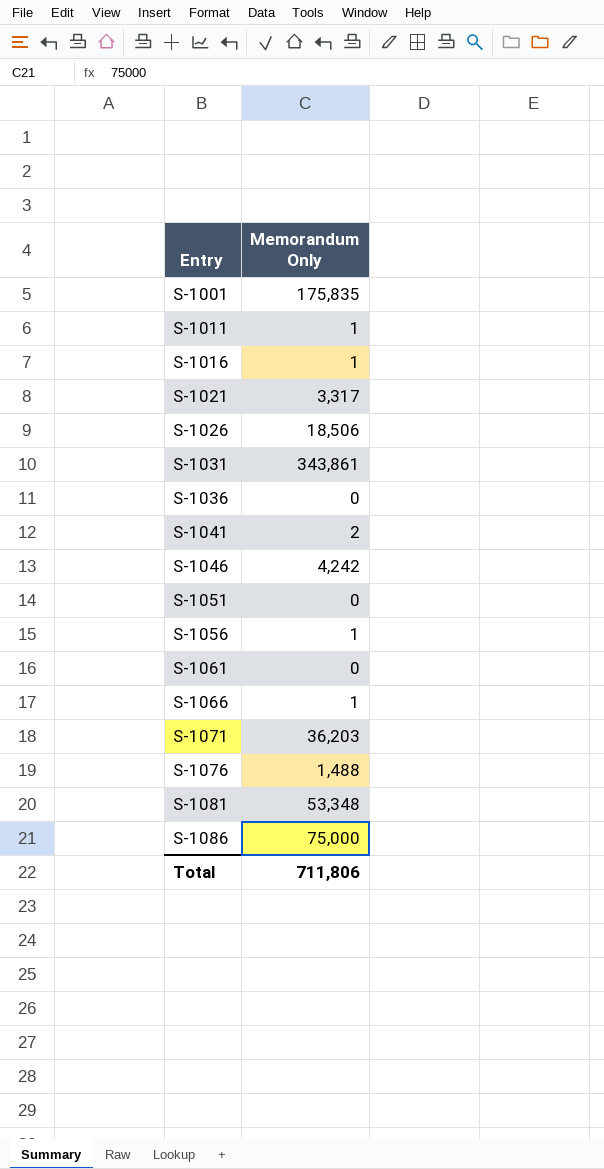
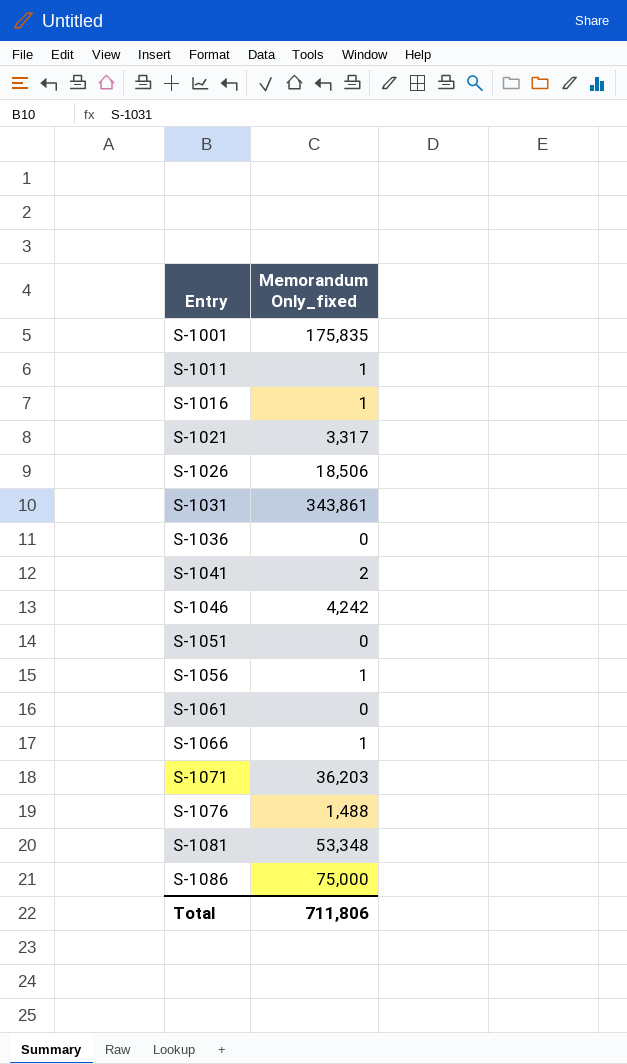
column name: Memorandum Only -> Memorandum Only_fixed

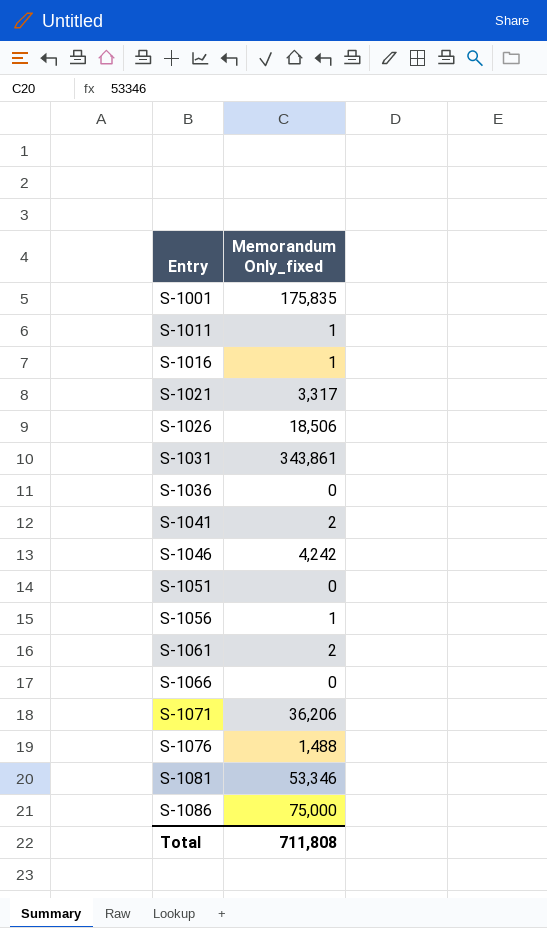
S-1061 | Memorandum Only_fixed: 0 -> 2
S-1066 | Memorandum Only_fixed: 1 -> 0
S-1071 | Memorandum Only_fixed: 36,203 -> 36,206
S-1081 | Memorandum Only_fixed: 53,348 -> 53,346
Total | Memorandum Only_fixed: 711,806 -> 711,808

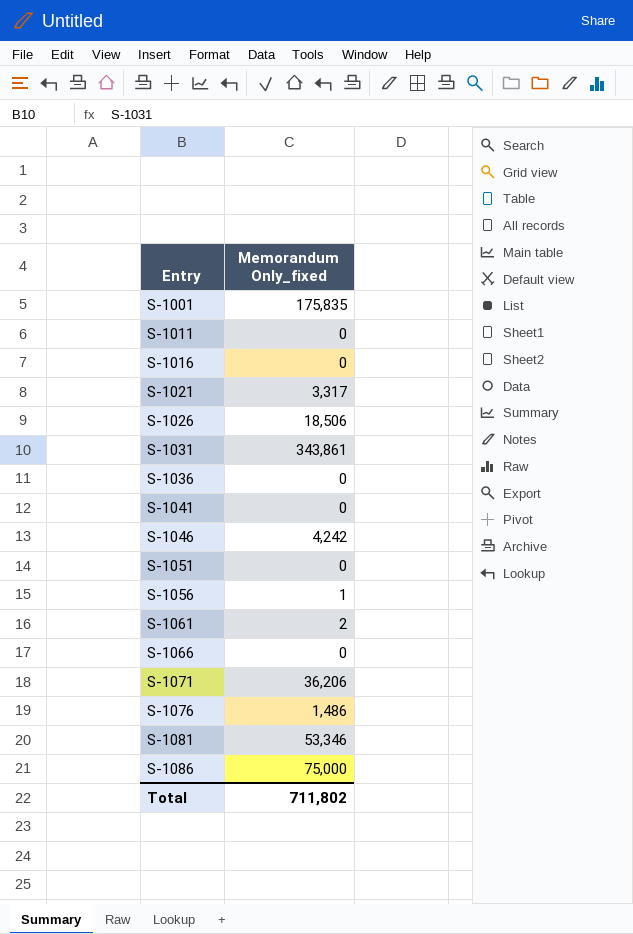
S-1011 | Memorandum Only_fixed: 1 -> 0
S-1016 | Memorandum Only_fixed: 1 -> 0
S-1041 | Memorandum Only_fixed: 2 -> 0
S-1076 | Memorandum Only_fixed: 1,488 -> 1,486
Total | Memorandum Only_fixed: 711,808 -> 711,802

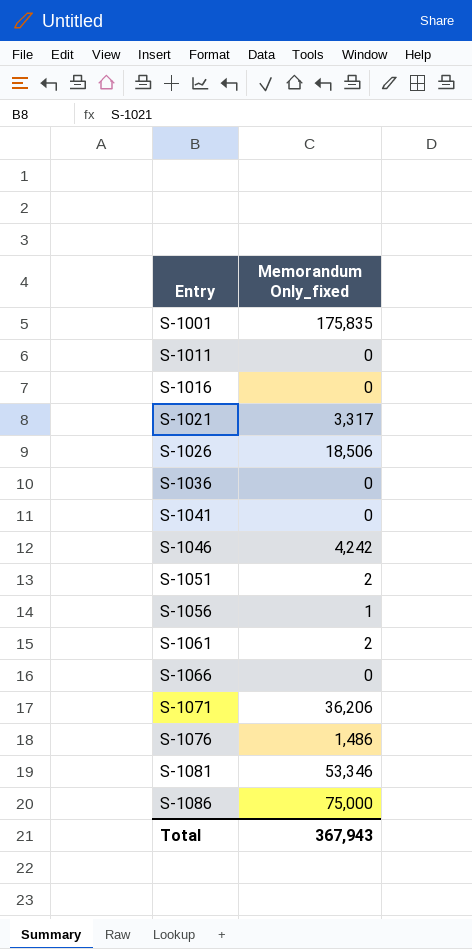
row S-1031: 343,861 -> none
S-1051 | Memorandum Only_fixed: 0 -> 2
Total | Memorandum Only_fixed: 711,802 -> 367,943

